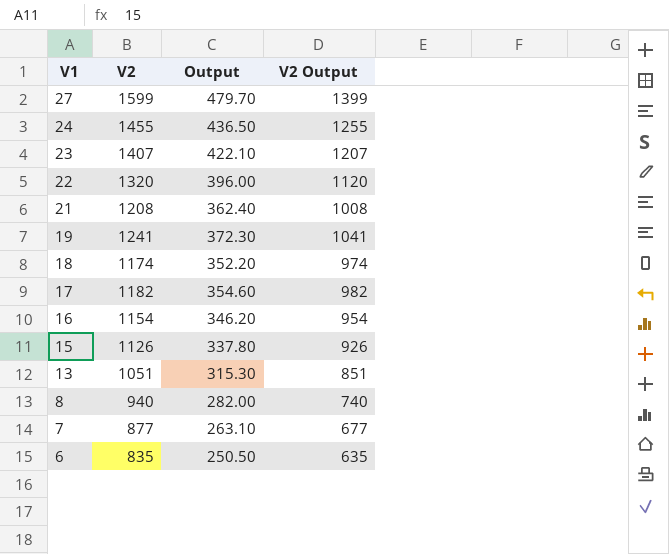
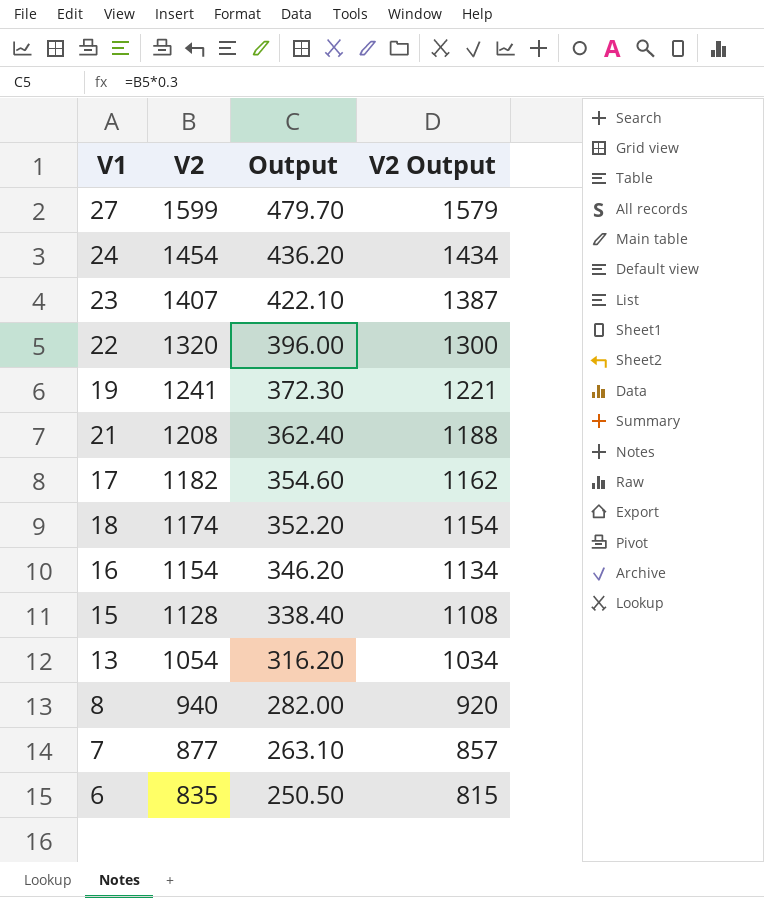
row order: V1 descending -> V2 descending
column V2 Output | formula: [V2] - 200 -> [V2] - 20
24 | V2: 1455 -> 1454
24 | Output: 436.50 -> 436.20
15 | V2: 1126 -> 1128
15 | Output: 337.80 -> 338.40
13 | V2: 1051 -> 1054
13 | Output: 315.30 -> 316.20

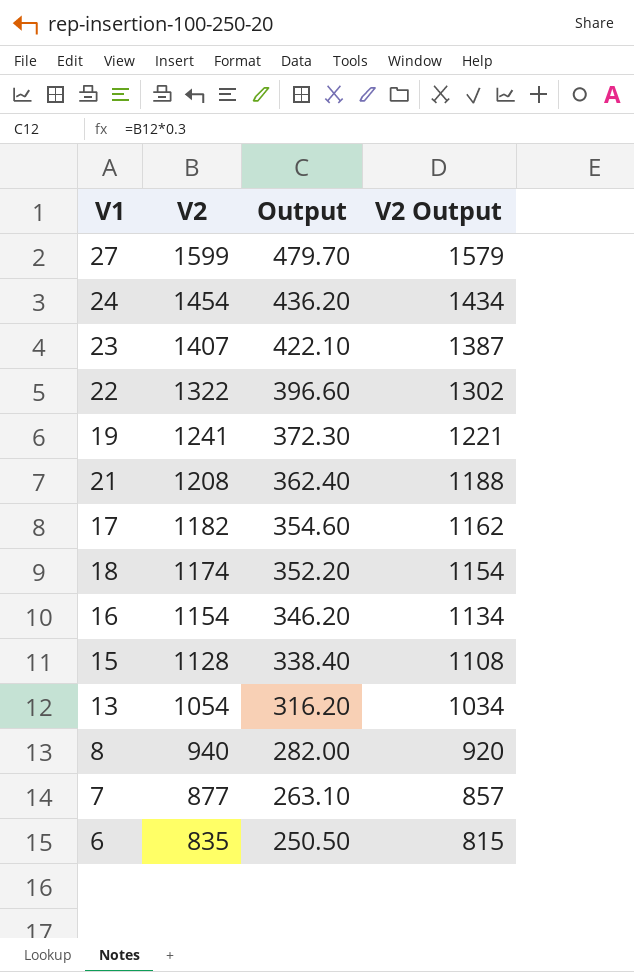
22 | V2: 1320 -> 1322
22 | Output: 396.00 -> 396.60
22 | V2 Output: 1300 -> 1302

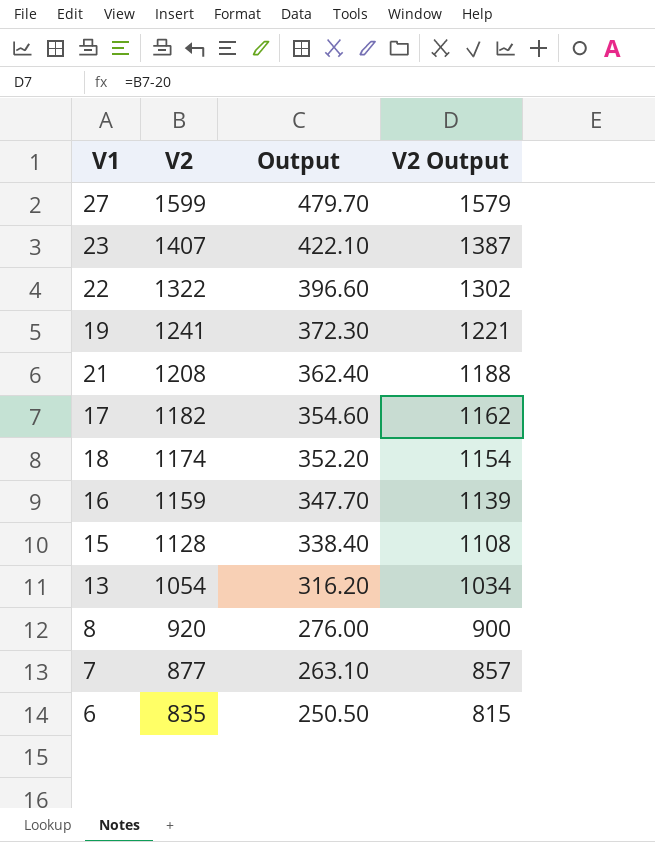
row 24: 1454 | 436.20 | 1434 -> none
16 | V2: 1154 -> 1159
16 | Output: 346.20 -> 347.70
16 | V2 Output: 1134 -> 1139
8 | V2: 940 -> 920
8 | Output: 282.00 -> 276.00
8 | V2 Output: 920 -> 900

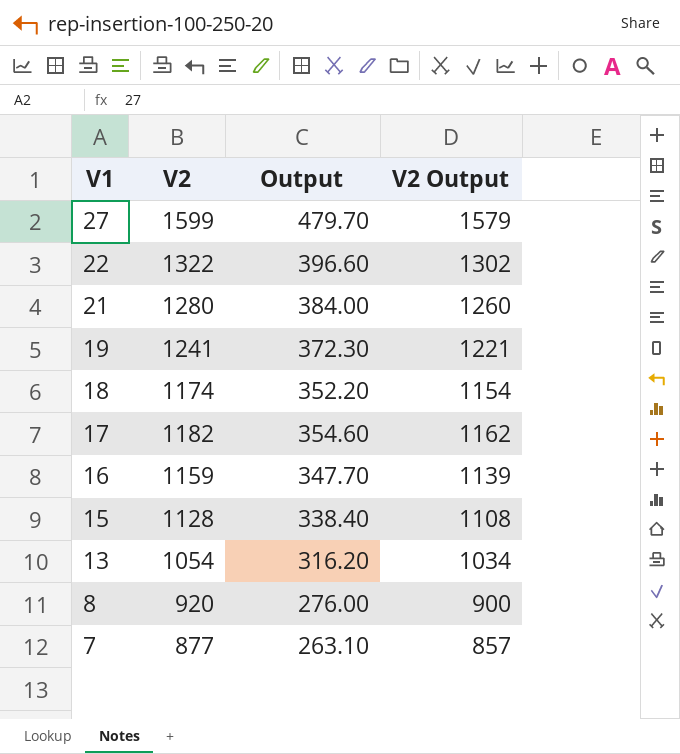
row order: V2 descending -> V1 descending
row 23: 1407 | 422.10 | 1387 -> none
row 6: 835 | 250.50 | 815 -> none
21 | V2: 1208 -> 1280
21 | Output: 362.40 -> 384.00
21 | V2 Output: 1188 -> 1260

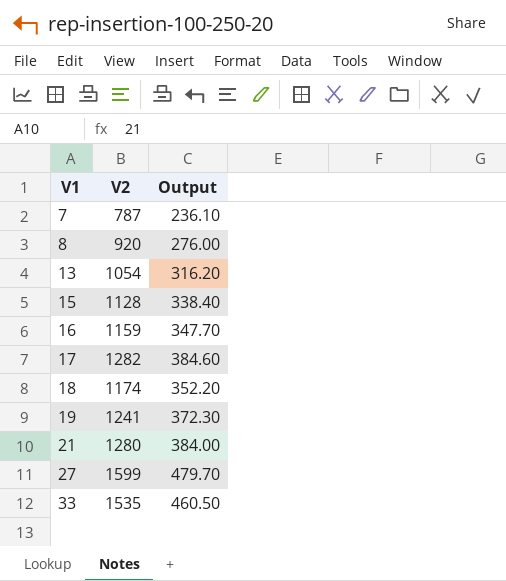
row order: V1 descending -> V1 ascending
column V2 Output | formula: [V2] - 20 -> none
row 22: 1322 | 396.60 | 1302 -> none
7 | V2: 877 -> 787
7 | Output: 263.10 -> 236.10
17 | V2: 1182 -> 1282
17 | Output: 354.60 -> 384.60
row 33: none -> 1535 | 460.50

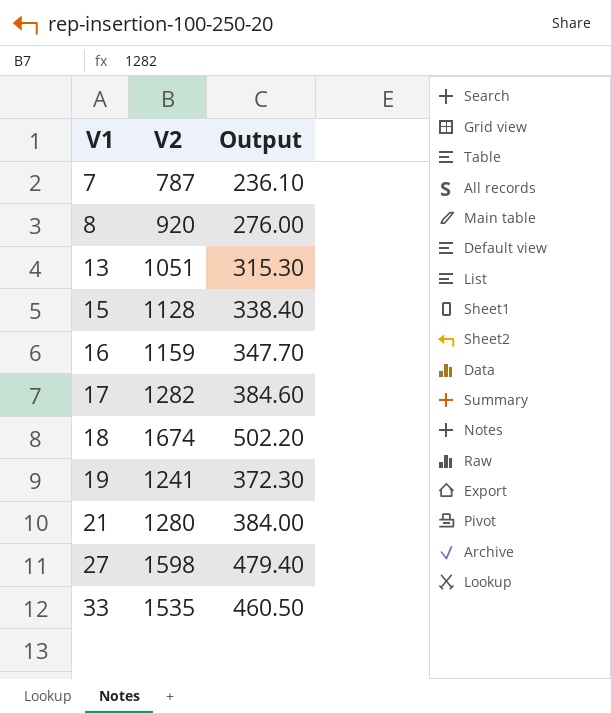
13 | V2: 1054 -> 1051
13 | Output: 316.20 -> 315.30
18 | V2: 1174 -> 1674
18 | Output: 352.20 -> 502.20
27 | V2: 1599 -> 1598
27 | Output: 479.70 -> 479.40

